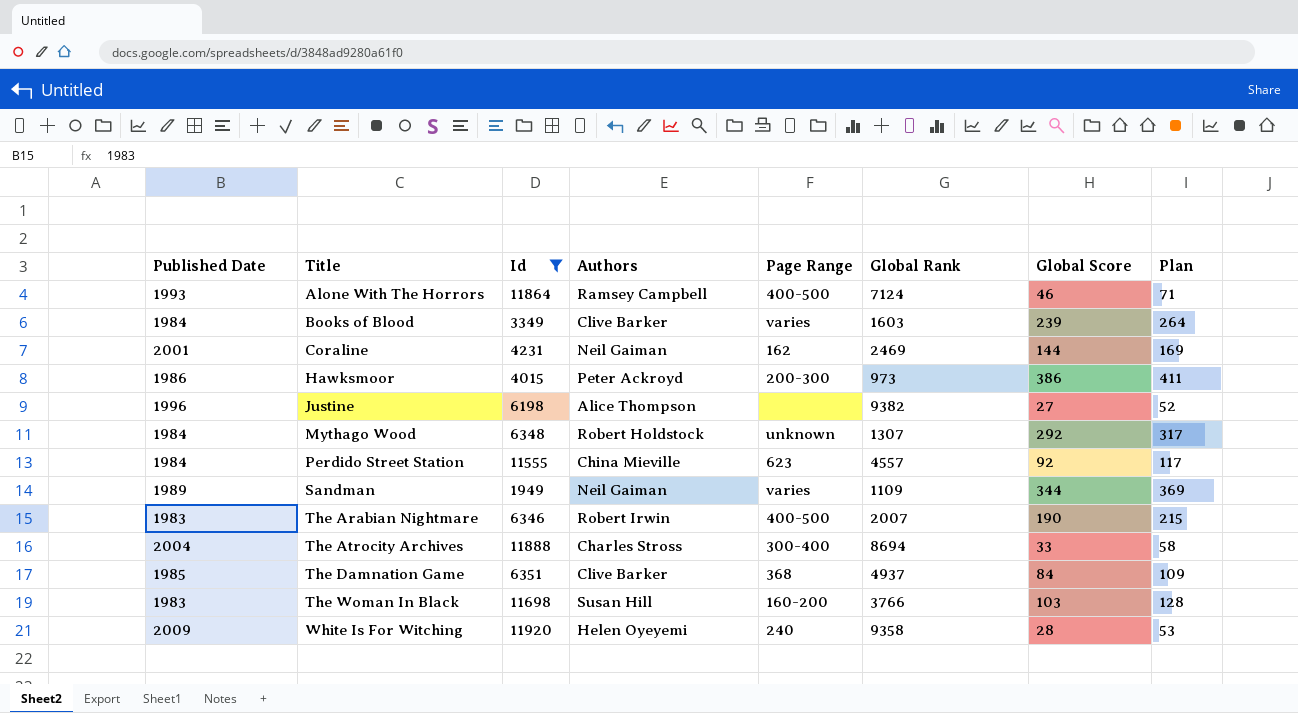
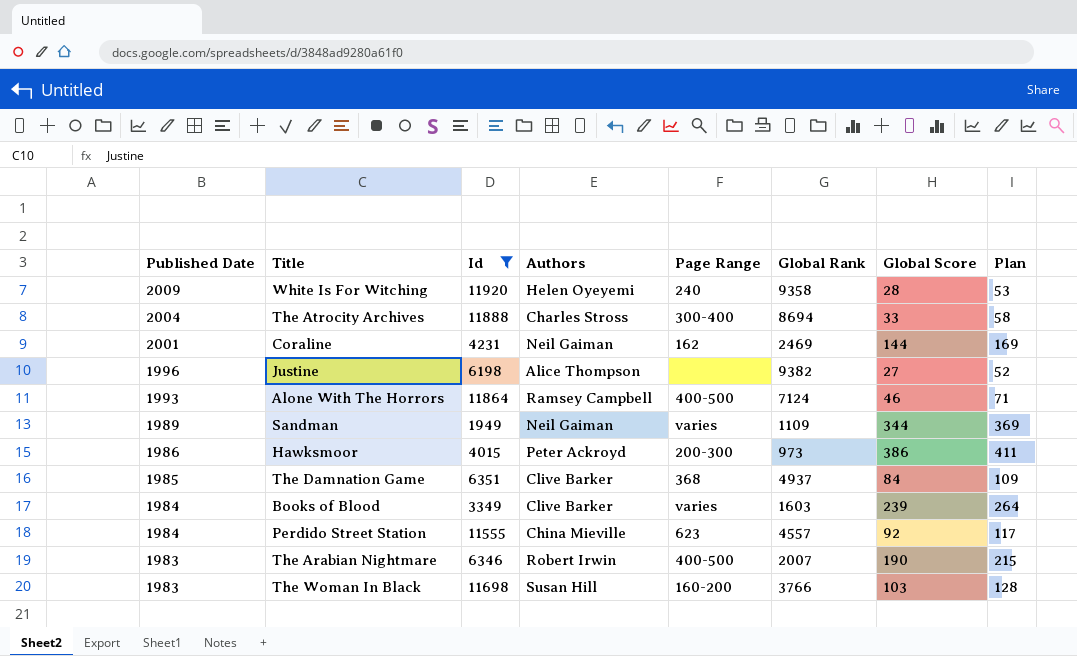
row order: Title ascending -> Published Date descending
row Mythago Wood: 1984 | 6348 | Robert Holdstock | unknown | 1307 | 292 | 317 -> none

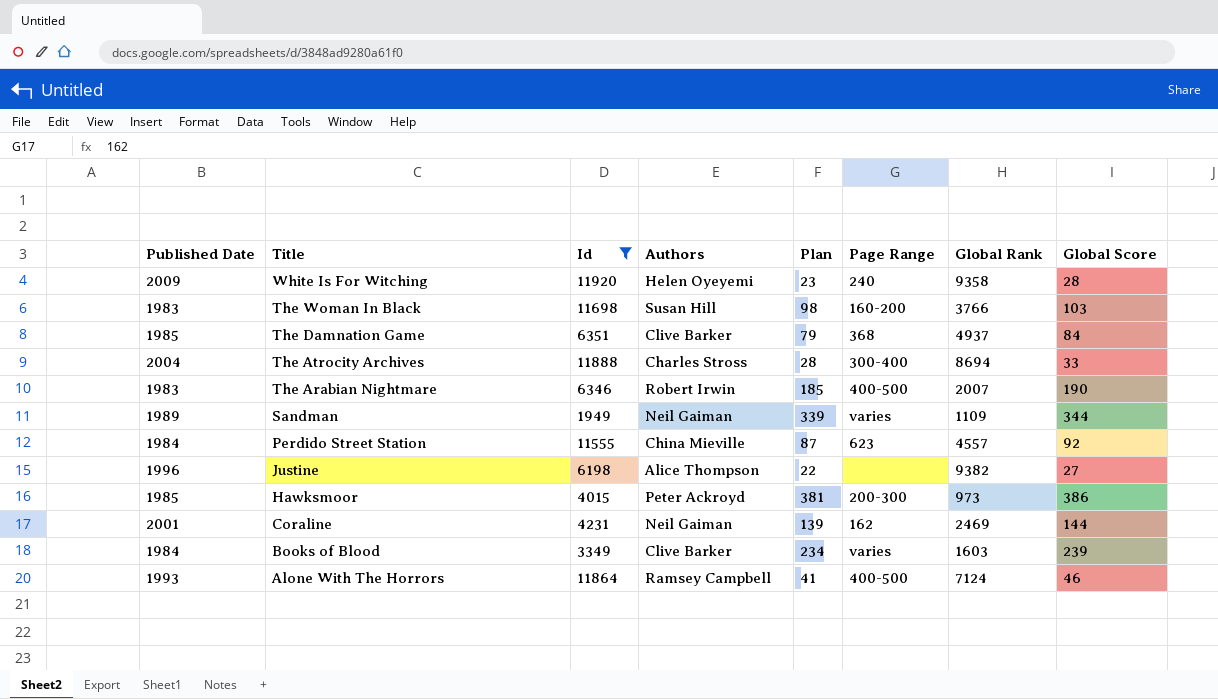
row order: Published Date descending -> Title descending
column Plan | formula: [Global Score] + 25 -> [Global Score] - 5
column Plan | position: 8 -> 5
Hawksmoor | Published Date: 1986 -> 1985

